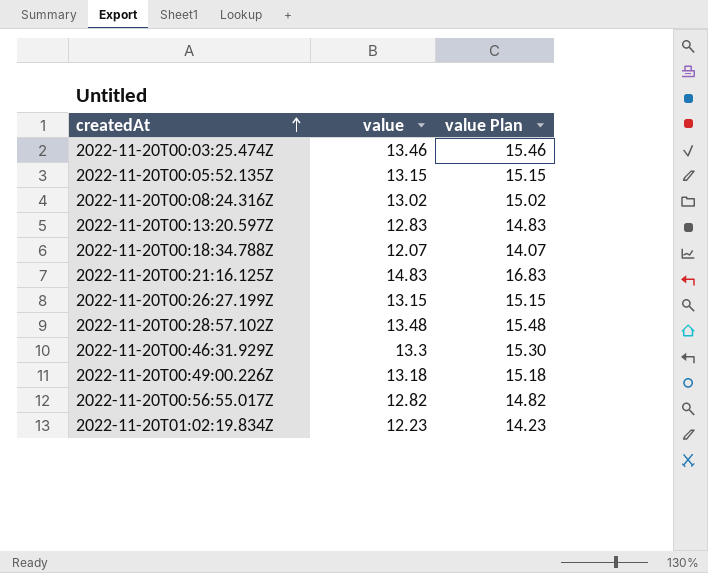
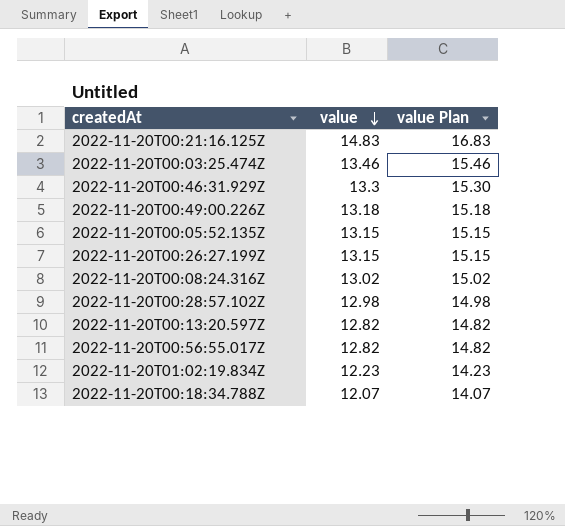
row order: createdAt ascending -> value descending
2022-11-20T00:28:57.102Z | value: 13.48 -> 12.98
2022-11-20T00:28:57.102Z | value Plan: 15.48 -> 14.98
2022-11-20T00:13:20.597Z | value: 12.83 -> 12.82
2022-11-20T00:13:20.597Z | value Plan: 14.83 -> 14.82

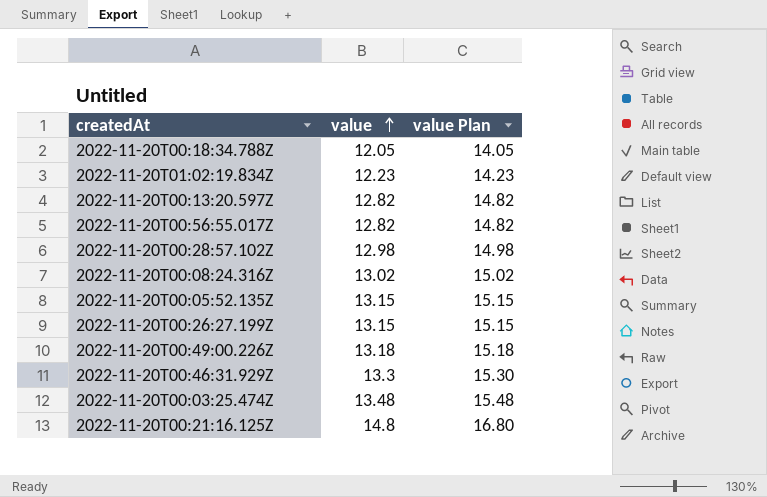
row order: value descending -> value ascending
2022-11-20T00:18:34.788Z | value: 12.07 -> 12.05
2022-11-20T00:18:34.788Z | value Plan: 14.07 -> 14.05
2022-11-20T00:03:25.474Z | value: 13.46 -> 13.48
2022-11-20T00:03:25.474Z | value Plan: 15.46 -> 15.48
2022-11-20T00:21:16.125Z | value: 14.83 -> 14.8
2022-11-20T00:21:16.125Z | value Plan: 16.83 -> 16.80

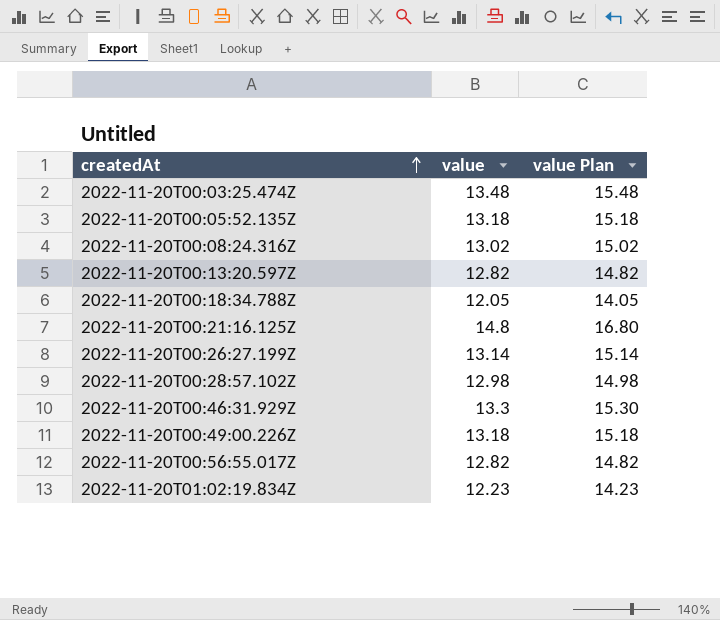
row order: value ascending -> createdAt ascending
2022-11-20T00:05:52.135Z | value: 13.15 -> 13.18
2022-11-20T00:05:52.135Z | value Plan: 15.15 -> 15.18
2022-11-20T00:26:27.199Z | value: 13.15 -> 13.14
2022-11-20T00:26:27.199Z | value Plan: 15.15 -> 15.14

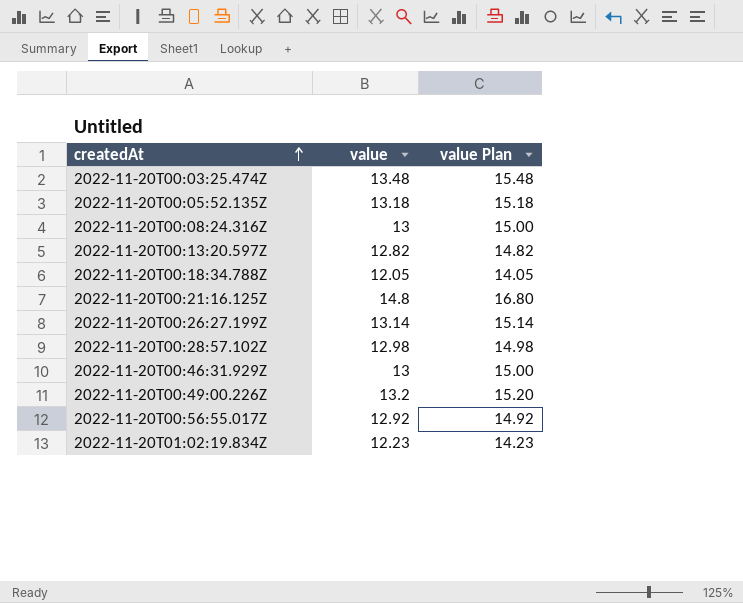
2022-11-20T00:08:24.316Z | value: 13.02 -> 13
2022-11-20T00:08:24.316Z | value Plan: 15.02 -> 15.00
2022-11-20T00:46:31.929Z | value: 13.3 -> 13
2022-11-20T00:46:31.929Z | value Plan: 15.30 -> 15.00
2022-11-20T00:49:00.226Z | value: 13.18 -> 13.2
2022-11-20T00:49:00.226Z | value Plan: 15.18 -> 15.20
2022-11-20T00:56:55.017Z | value: 12.82 -> 12.92
2022-11-20T00:56:55.017Z | value Plan: 14.82 -> 14.92

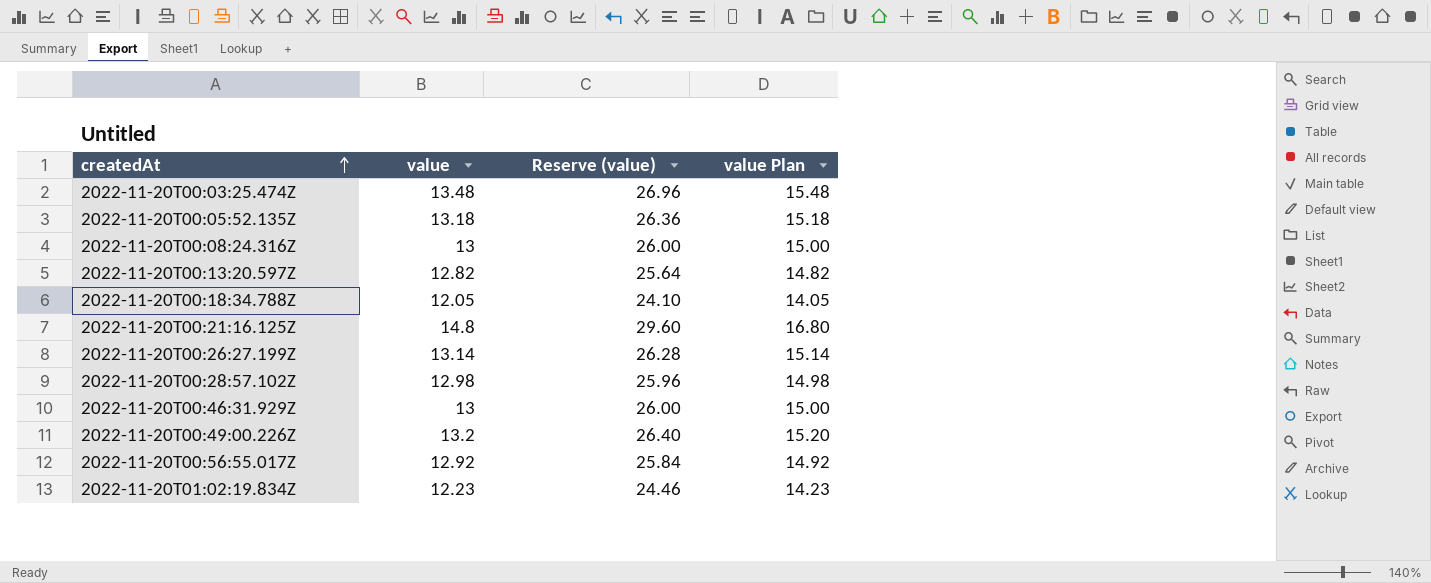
column Reserve (value) | formula: none -> [value] * 2

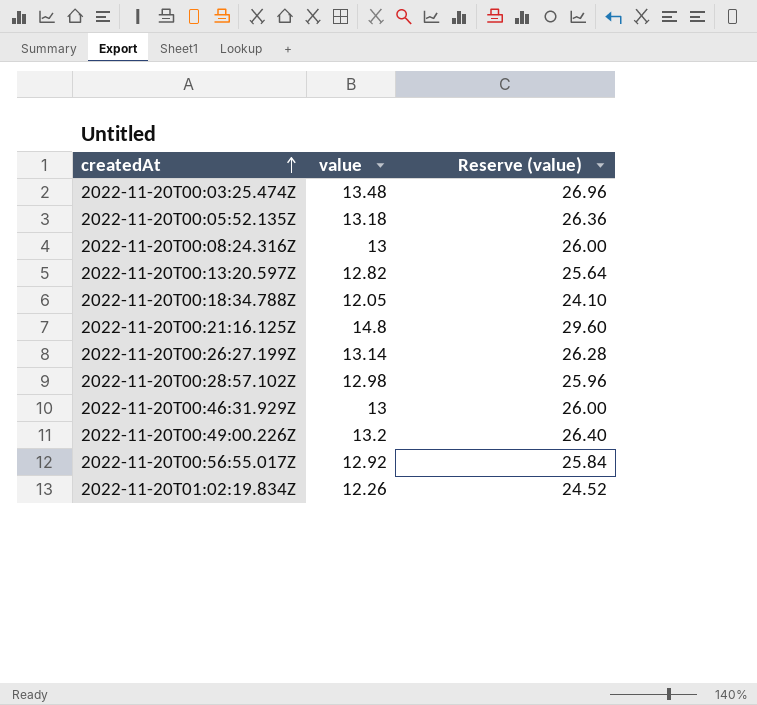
column value Plan | formula: [value] + 2 -> none
2022-11-20T01:02:19.834Z | value: 12.23 -> 12.26
2022-11-20T01:02:19.834Z | Reserve (value): 24.46 -> 24.52

